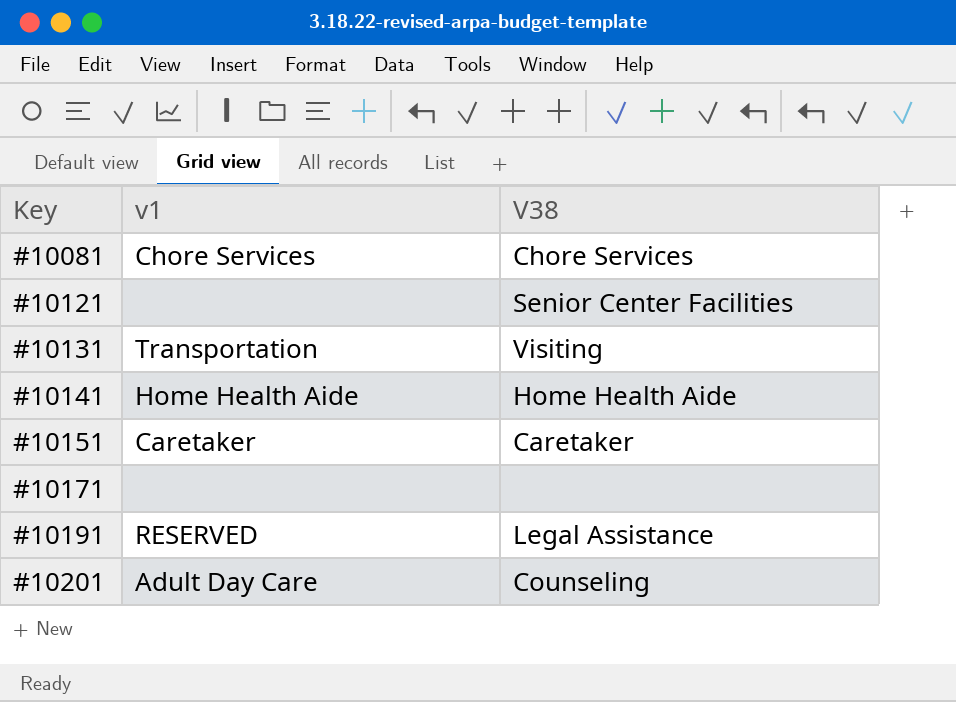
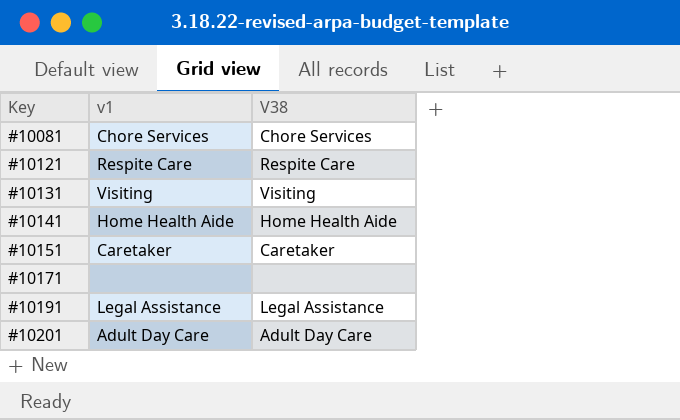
#10121 | v1: none -> Respite Care
#10121 | V38: Senior Center Facilities -> Respite Care
#10131 | v1: Transportation -> Visiting
#10191 | v1: RESERVED -> Legal Assistance
#10201 | V38: Counseling -> Adult Day Care

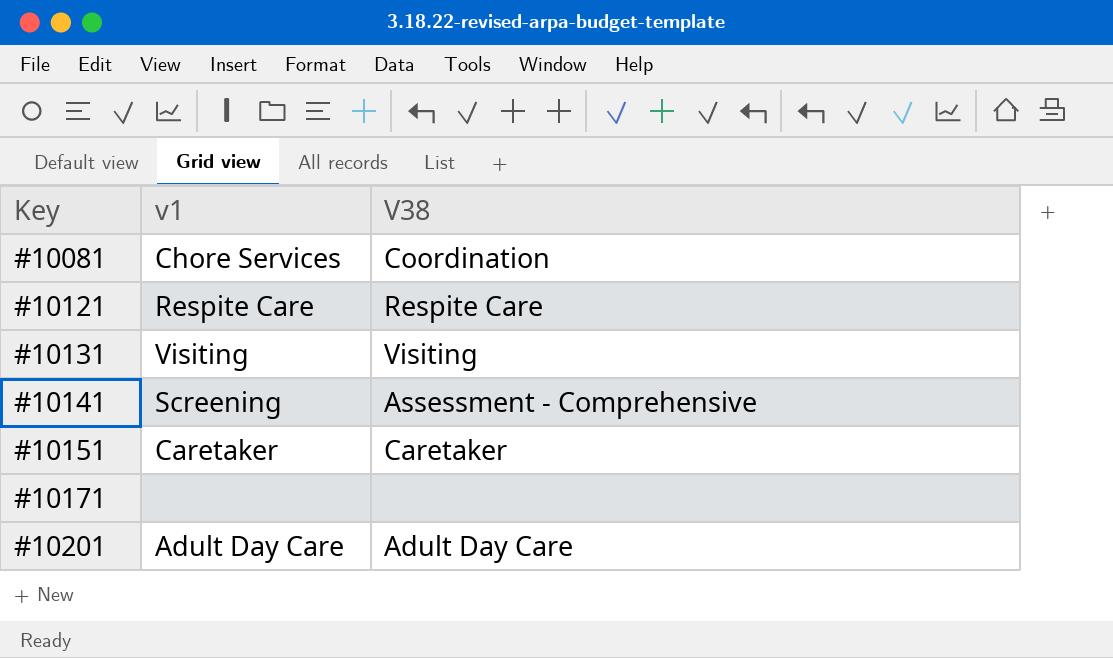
row #10191: Legal Assistance | Legal Assistance -> none
#10081 | V38: Chore Services -> Coordination
#10141 | v1: Home Health Aide -> Screening
#10141 | V38: Home Health Aide -> Assessment - Comprehensive

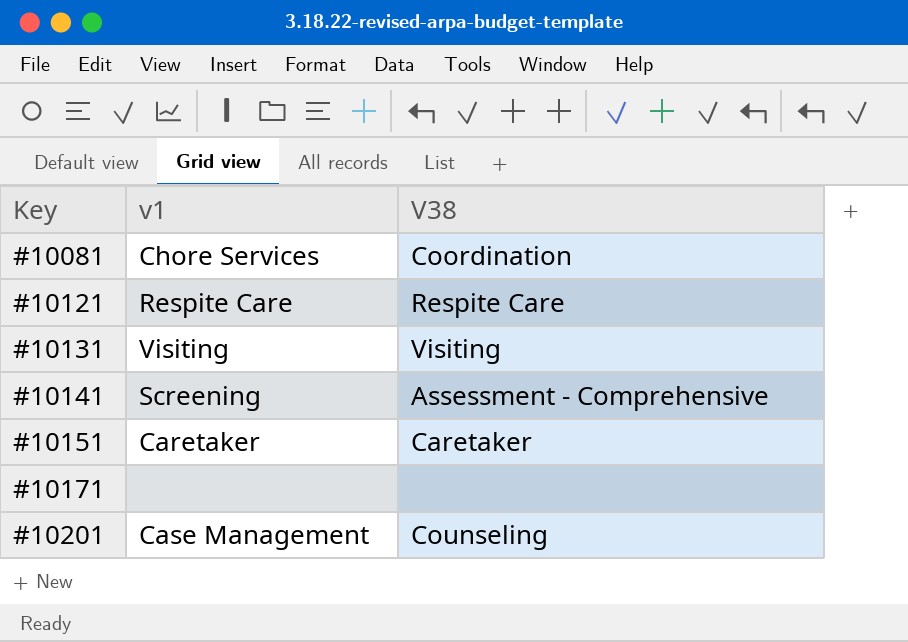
#10201 | v1: Adult Day Care -> Case Management
#10201 | V38: Adult Day Care -> Counseling

